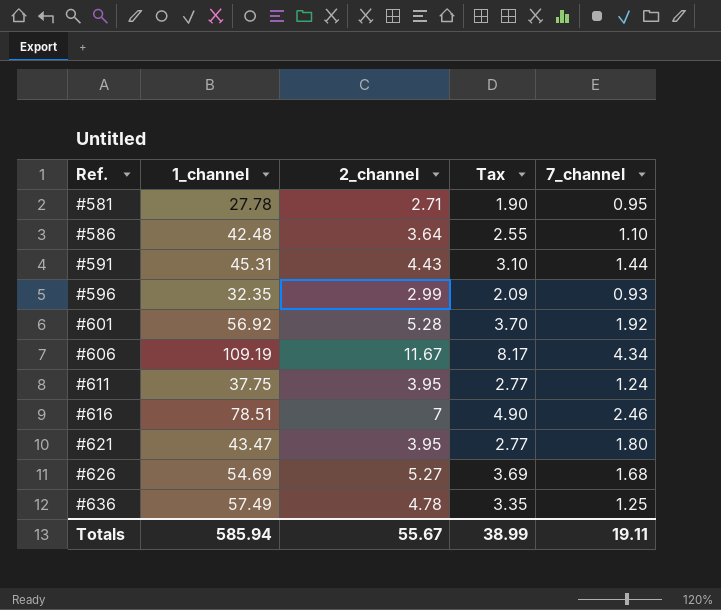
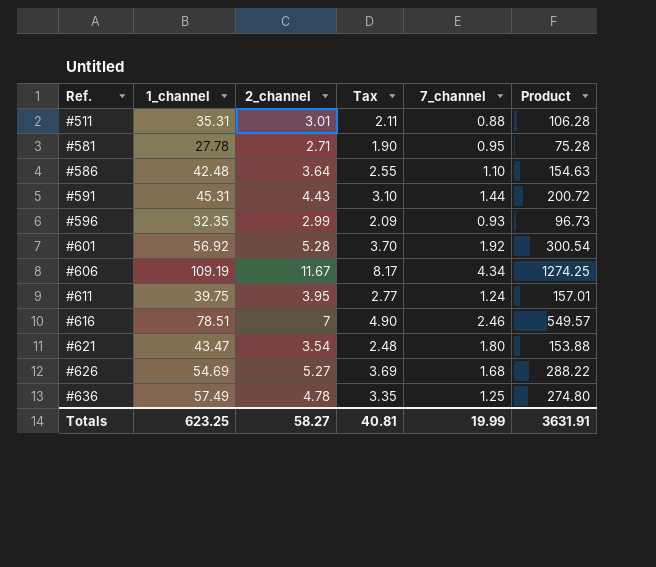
column Product | formula: none -> [1_channel] * [2_channel]
row #511: none -> 35.31 | 3.01 | 2.11 | 0.88 | 106.28
#611 | 1_channel: 37.75 -> 39.75
#621 | 2_channel: 3.95 -> 3.54
#621 | Tax: 2.77 -> 2.48
Totals | 1_channel: 585.94 -> 623.25
Totals | 2_channel: 55.67 -> 58.27
Totals | Tax: 38.99 -> 40.81
Totals | 7_channel: 19.11 -> 19.99

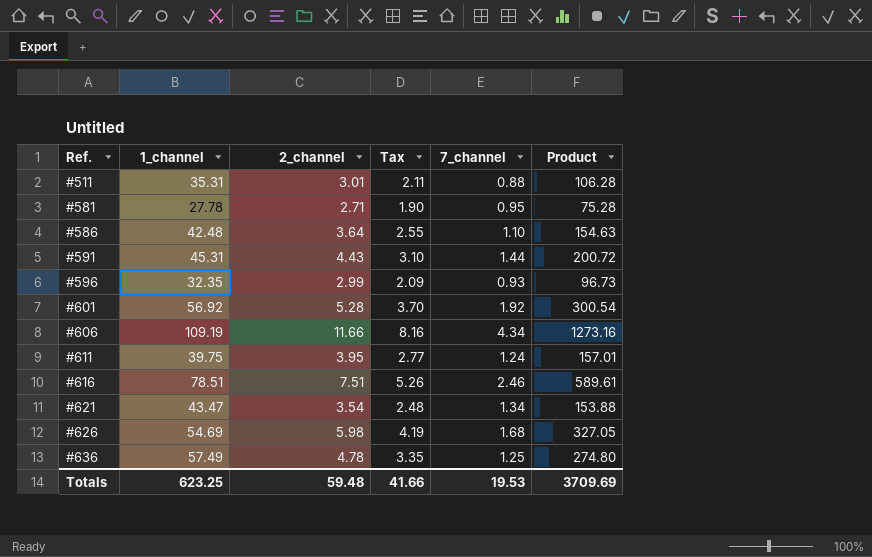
#606 | 2_channel: 11.67 -> 11.66
#606 | Tax: 8.17 -> 8.16
#606 | Product: 1274.25 -> 1273.16
#616 | 2_channel: 7 -> 7.51
#616 | Tax: 4.90 -> 5.26
#616 | Product: 549.57 -> 589.61
#621 | 7_channel: 1.80 -> 1.34
#626 | 2_channel: 5.27 -> 5.98
#626 | Tax: 3.69 -> 4.19
#626 | Product: 288.22 -> 327.05
Totals | 2_channel: 58.27 -> 59.48
Totals | Tax: 40.81 -> 41.66
Totals | 7_channel: 19.99 -> 19.53
Totals | Product: 3631.91 -> 3709.69

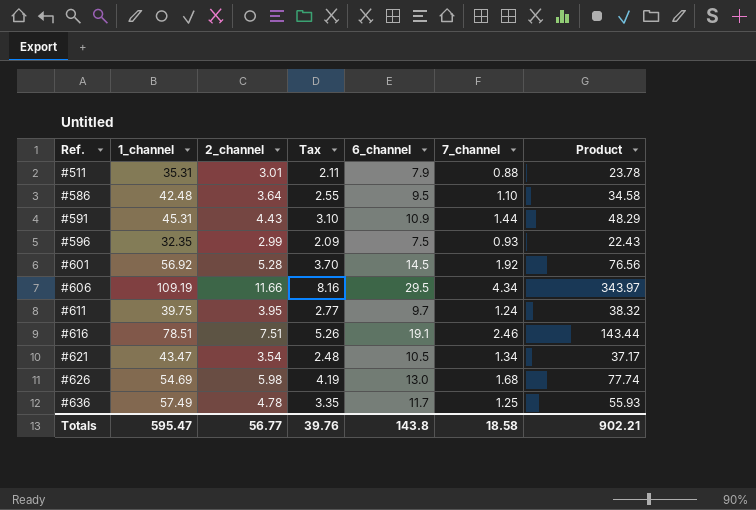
column 6_channel | position: none -> 5
column Product | formula: [1_channel] * [2_channel] -> [2_channel] * [6_channel]
row #581: 27.78 | 2.71 | 1.90 | 0.95 | 75.28 -> none
Totals | 1_channel: 623.25 -> 595.47
Totals | 2_channel: 59.48 -> 56.77
Totals | Tax: 41.66 -> 39.76
Totals | 7_channel: 19.53 -> 18.58
Totals | Product: 3709.69 -> 902.21

